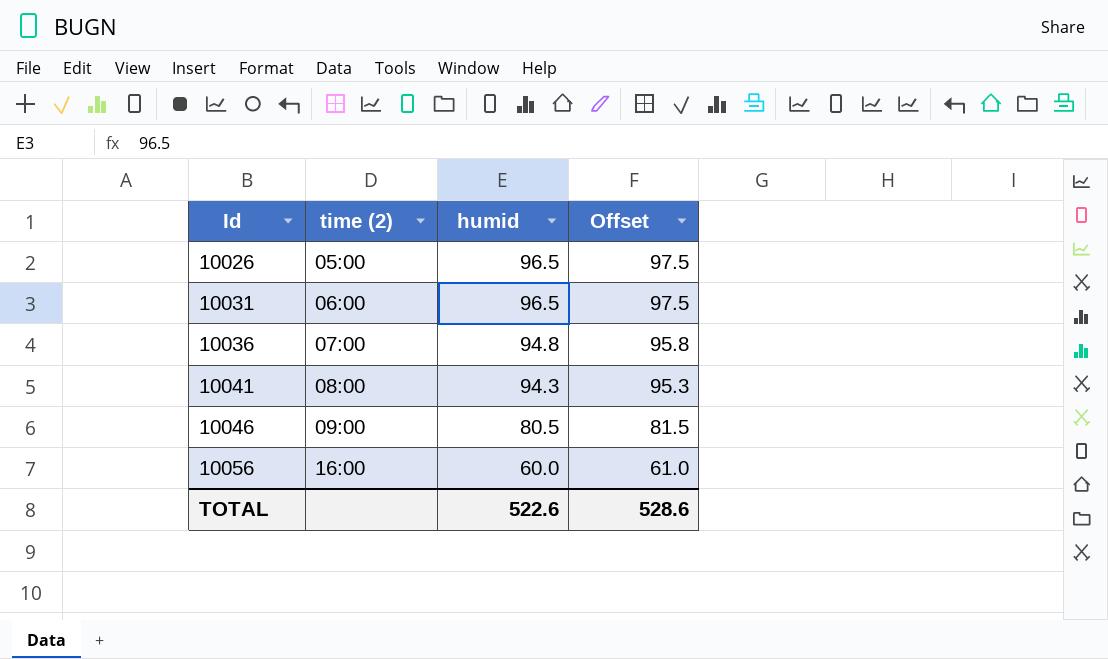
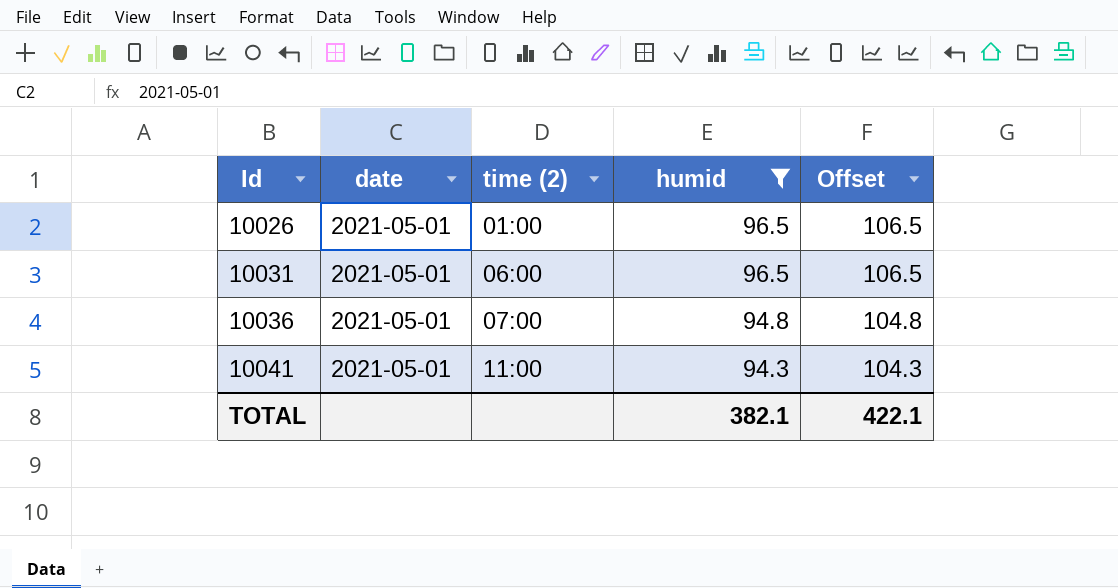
filter: none -> humid >= 94.3
column date | position: none -> 2
column Offset | formula: [humid] + 1 -> [humid] + 10
10026 | time (2): 05:00 -> 01:00
10041 | time (2): 08:00 -> 11:00
TOTAL | humid: 522.6 -> 382.1
TOTAL | Offset: 528.6 -> 422.1

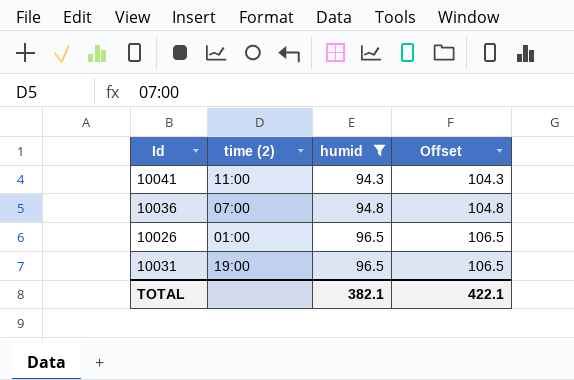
row order: Id ascending -> humid ascending
column date | position: 2 -> none
10031 | time (2): 06:00 -> 19:00

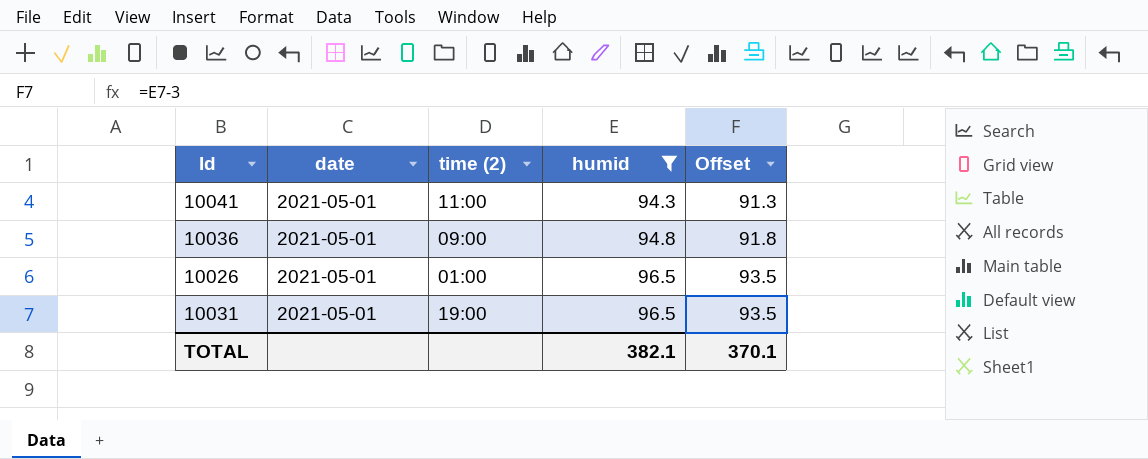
column date | position: none -> 2
column Offset | formula: [humid] + 10 -> [humid] - 3
10036 | time (2): 07:00 -> 09:00
TOTAL | Offset: 422.1 -> 370.1

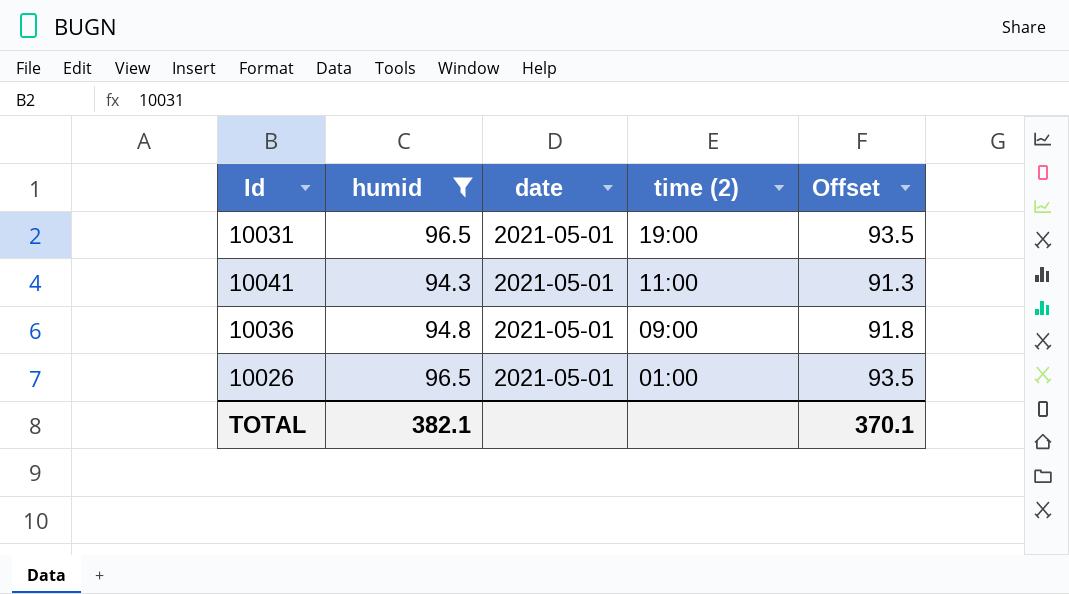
row order: humid ascending -> time (2) descending
column humid | position: 4 -> 2

